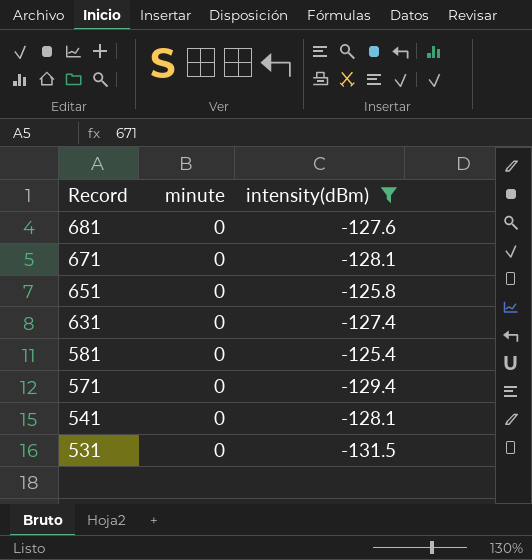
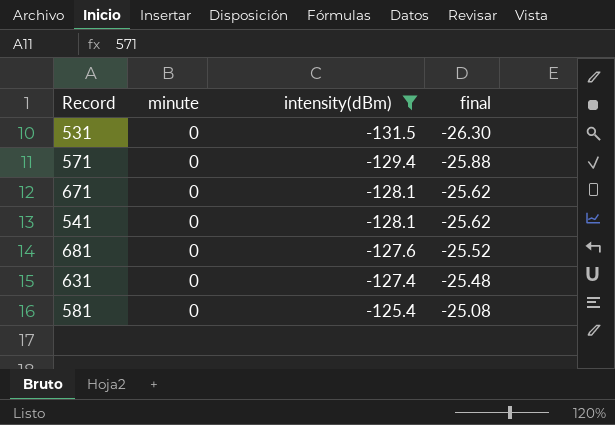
row order: Record descending -> intensity(dBm) ascending
column final | formula: none -> [intensity(dBm)] * 0.2
row 651: 0 | -125.8 -> none

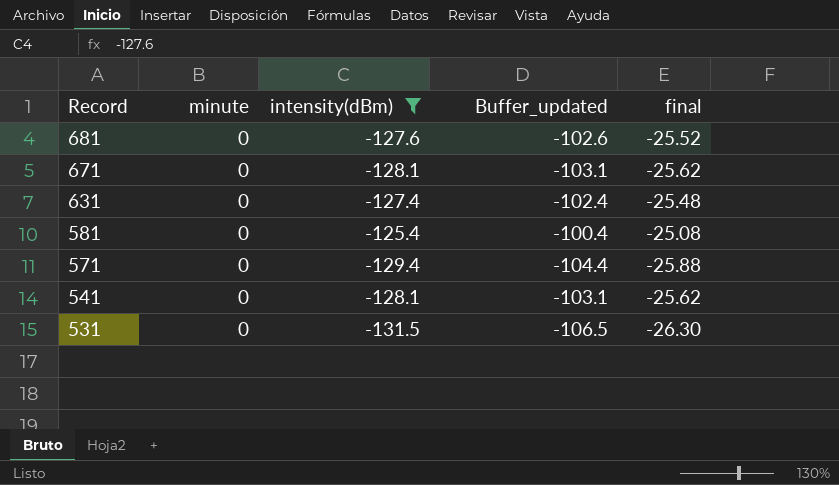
row order: intensity(dBm) ascending -> Record descending
column Buffer_updated | formula: none -> [intensity(dBm)] + 25

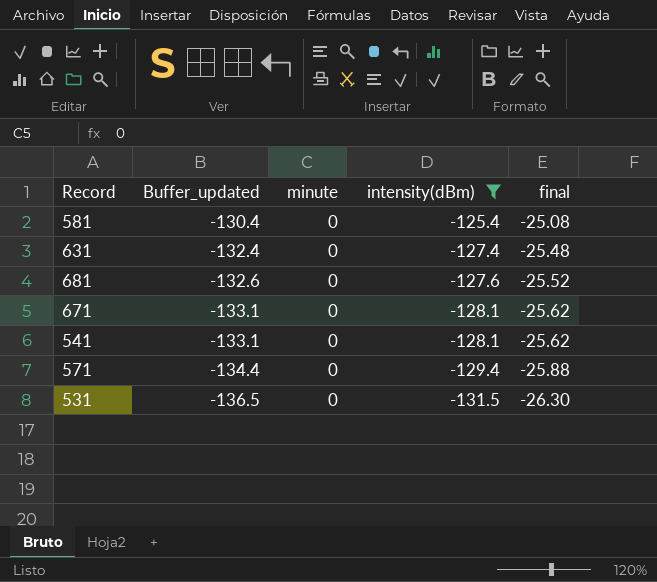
row order: Record descending -> Buffer_updated descending
column Buffer_updated | formula: [intensity(dBm)] + 25 -> [intensity(dBm)] - 5
column Buffer_updated | position: 4 -> 2

